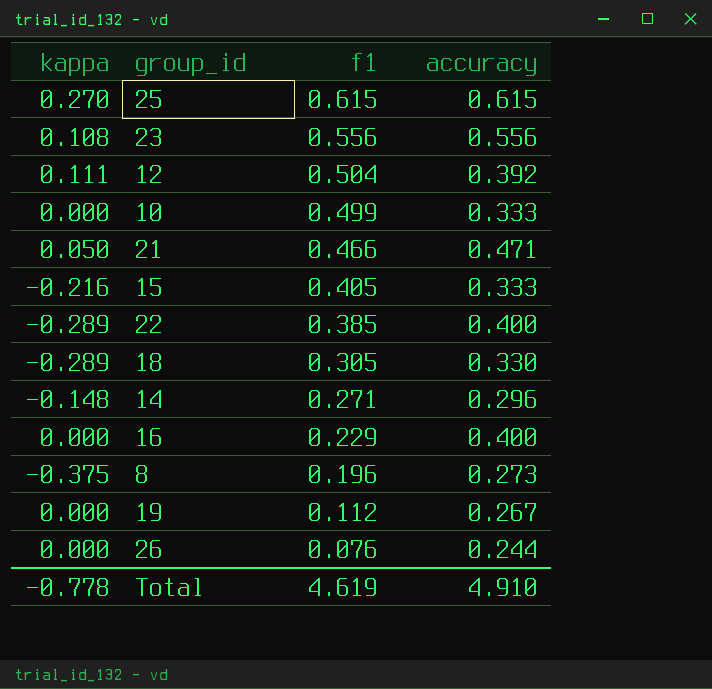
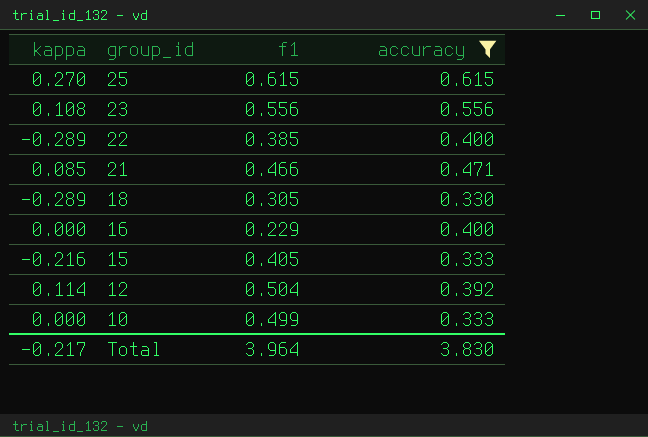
filter: none -> accuracy >= 0.330
row order: f1 descending -> group_id descending
21 | kappa: 0.050 -> 0.085
12 | kappa: 0.111 -> 0.114
Total | kappa: -0.778 -> -0.217
Total | f1: 4.619 -> 3.964
Total | accuracy: 4.910 -> 3.830

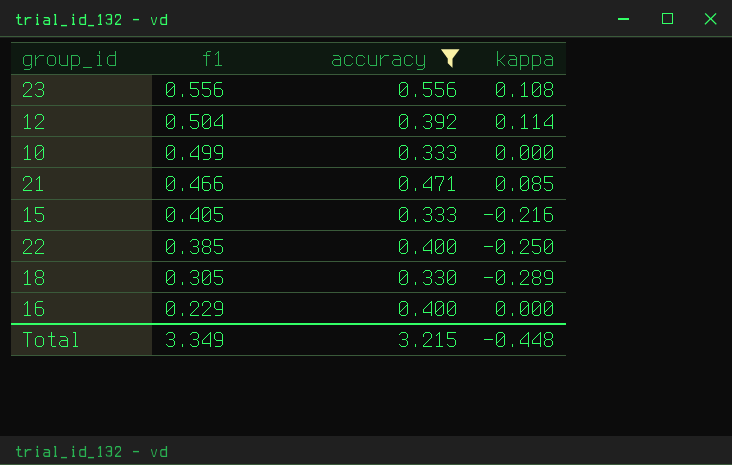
row order: group_id descending -> f1 descending
column kappa | position: 1 -> 4
row 25: 0.270 | 0.615 | 0.615 -> none
22 | kappa: -0.289 -> -0.250
Total | f1: 3.964 -> 3.349
Total | accuracy: 3.830 -> 3.215
Total | kappa: -0.217 -> -0.448

